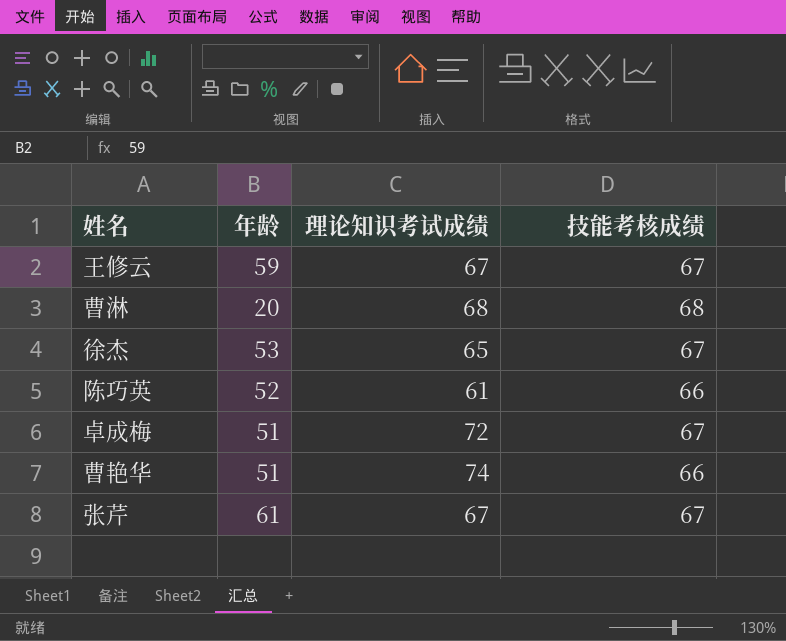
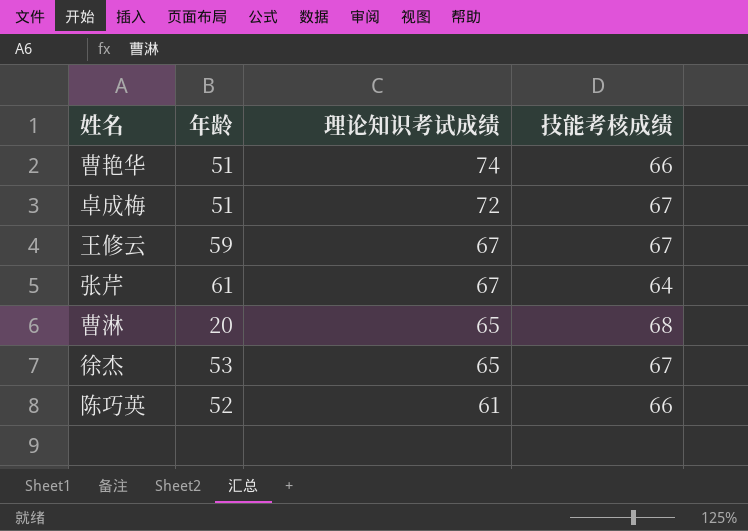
row order: none -> 理论知识考试成绩 descending
张芹 | 技能考核成绩: 67 -> 64
曹淋 | 理论知识考试成绩: 68 -> 65

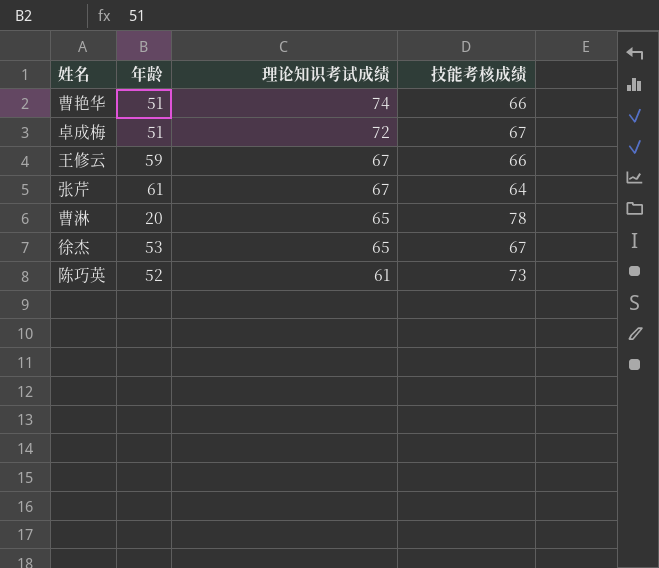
王修云 | 技能考核成绩: 67 -> 66
曹淋 | 技能考核成绩: 68 -> 78
陈巧英 | 技能考核成绩: 66 -> 73

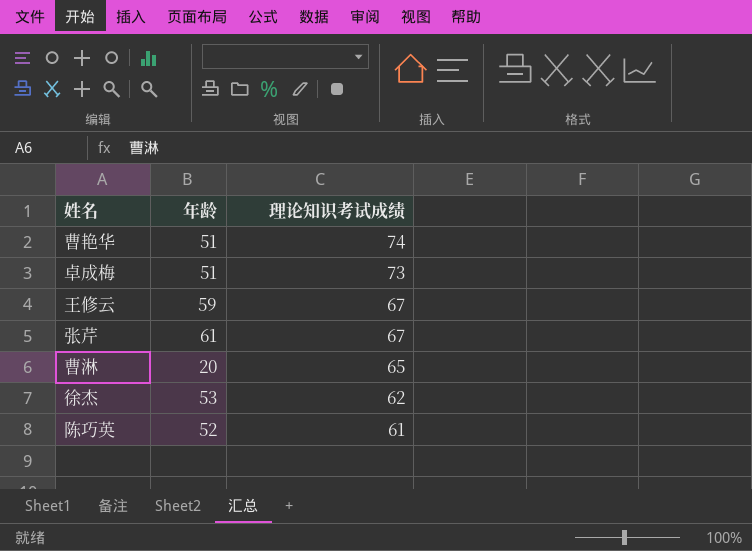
column 技能考核成绩 | position: 4 -> none
卓成梅 | 理论知识考试成绩: 72 -> 73
徐杰 | 理论知识考试成绩: 65 -> 62

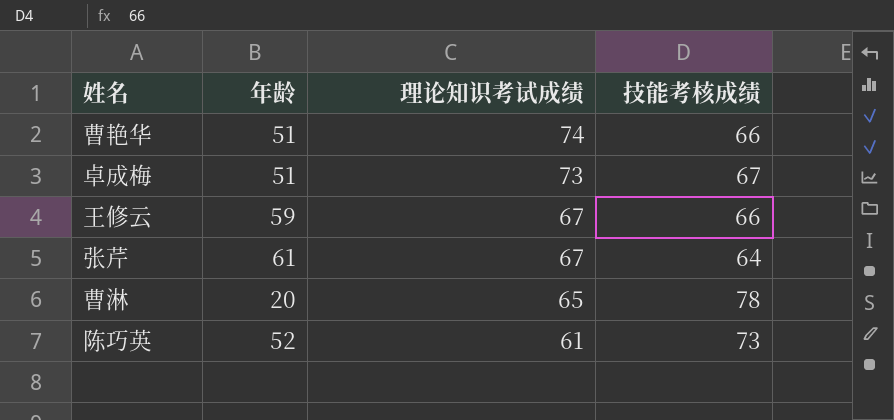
column 技能考核成绩 | position: none -> 4
row 徐杰: 53 | 62 -> none

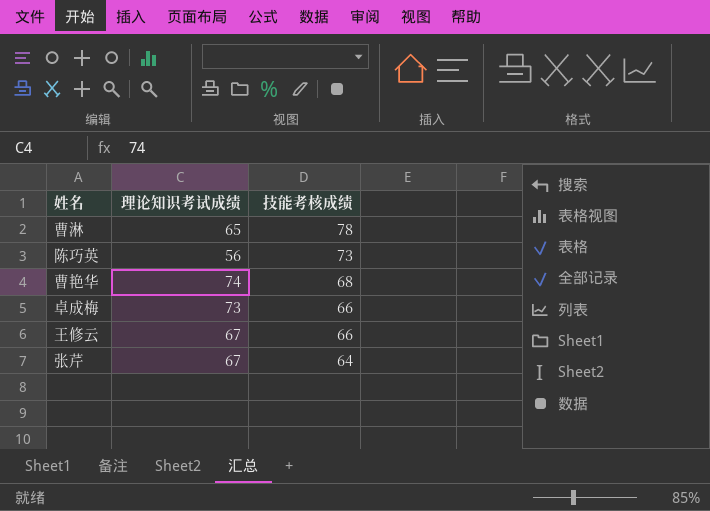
row order: 理论知识考试成绩 descending -> 技能考核成绩 descending
column 年龄 | position: 2 -> none
陈巧英 | 理论知识考试成绩: 61 -> 56
曹艳华 | 技能考核成绩: 66 -> 68
卓成梅 | 技能考核成绩: 67 -> 66

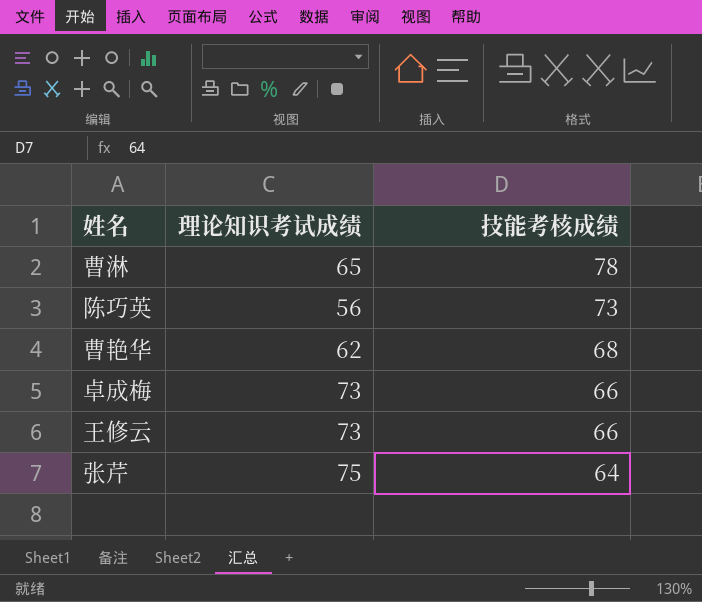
曹艳华 | 理论知识考试成绩: 74 -> 62
王修云 | 理论知识考试成绩: 67 -> 73
张芹 | 理论知识考试成绩: 67 -> 75

